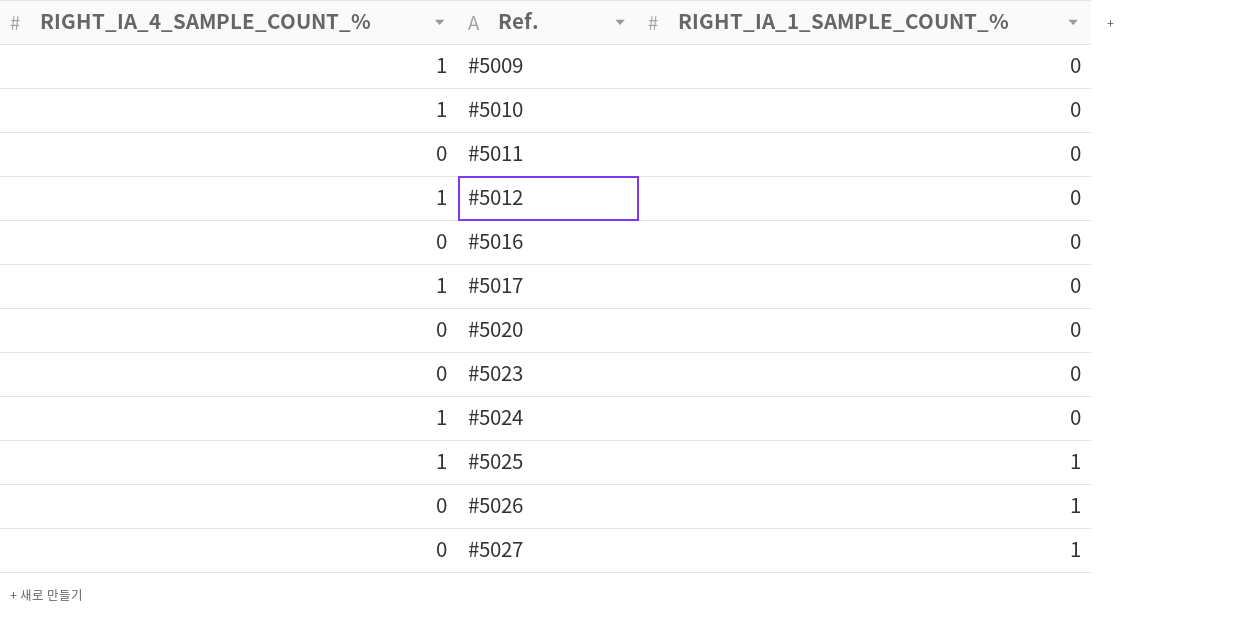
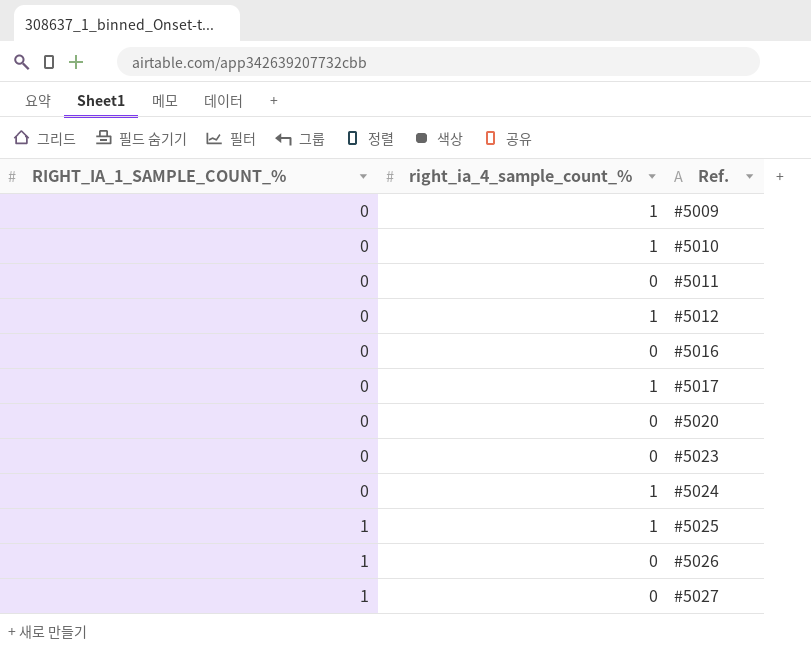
column RIGHT_IA_1_SAMPLE_COUNT_% | position: 3 -> 1
column name: RIGHT_IA_4_SAMPLE_COUNT_% -> right_ia_4_sample_count_%

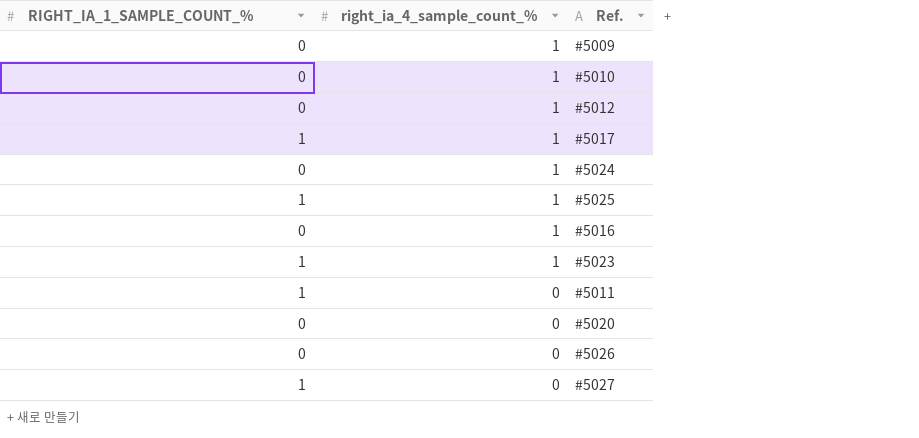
row order: RIGHT_IA_1_SAMPLE_COUNT_% ascending -> right_ia_4_sample_count_% descending
#5017 | RIGHT_IA_1_SAMPLE_COUNT_%: 0 -> 1
#5016 | right_ia_4_sample_count_%: 0 -> 1
#5023 | RIGHT_IA_1_SAMPLE_COUNT_%: 0 -> 1
#5023 | right_ia_4_sample_count_%: 0 -> 1
#5011 | RIGHT_IA_1_SAMPLE_COUNT_%: 0 -> 1
#5026 | RIGHT_IA_1_SAMPLE_COUNT_%: 1 -> 0

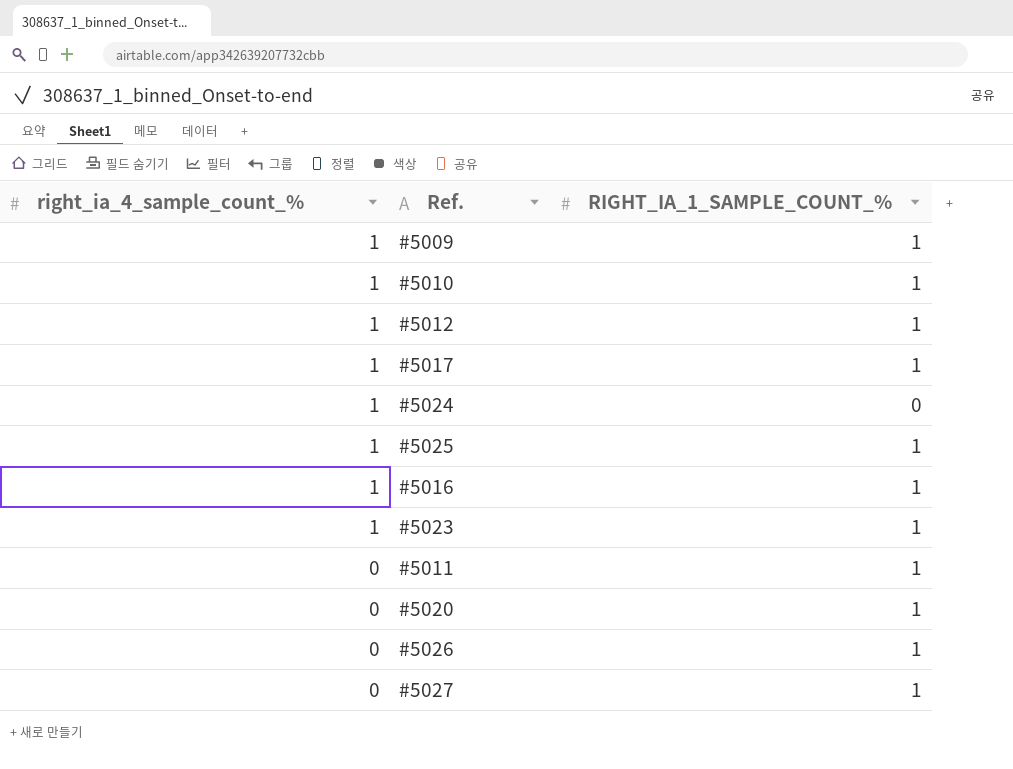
column RIGHT_IA_1_SAMPLE_COUNT_% | position: 1 -> 3
#5009 | RIGHT_IA_1_SAMPLE_COUNT_%: 0 -> 1
#5010 | RIGHT_IA_1_SAMPLE_COUNT_%: 0 -> 1
#5012 | RIGHT_IA_1_SAMPLE_COUNT_%: 0 -> 1
#5016 | RIGHT_IA_1_SAMPLE_COUNT_%: 0 -> 1
#5020 | RIGHT_IA_1_SAMPLE_COUNT_%: 0 -> 1
#5026 | RIGHT_IA_1_SAMPLE_COUNT_%: 0 -> 1

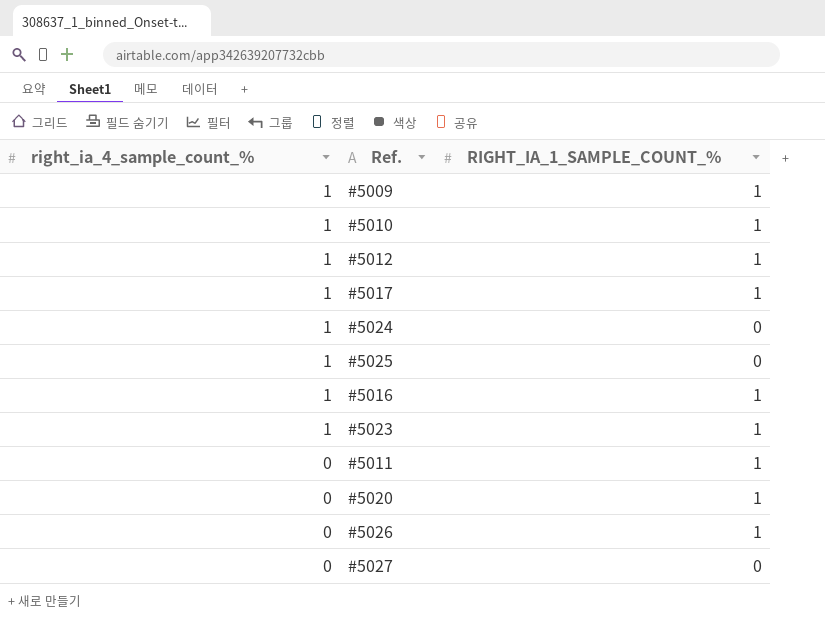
#5025 | RIGHT_IA_1_SAMPLE_COUNT_%: 1 -> 0
#5027 | RIGHT_IA_1_SAMPLE_COUNT_%: 1 -> 0

